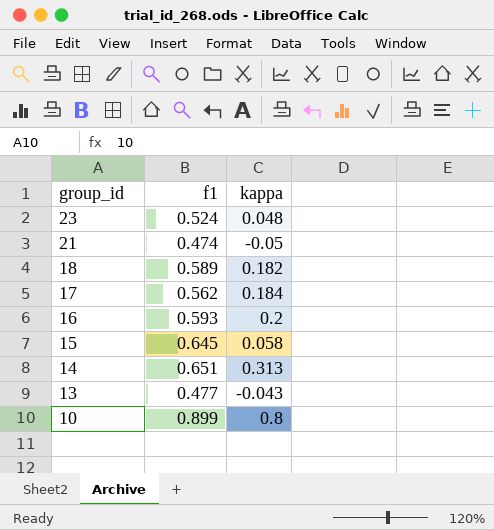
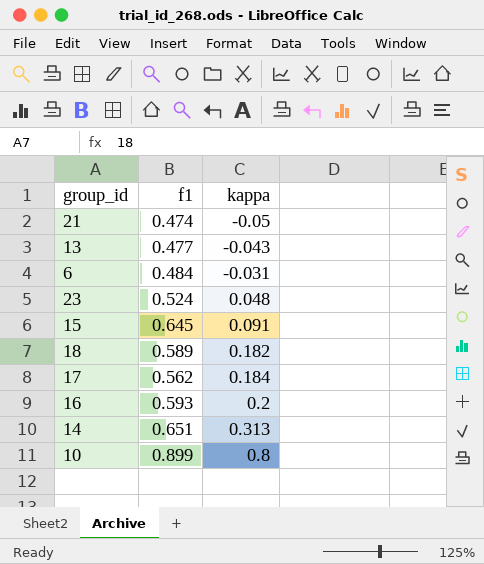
row order: group_id descending -> kappa ascending
row 6: none -> 0.484 | -0.031
15 | kappa: 0.058 -> 0.091

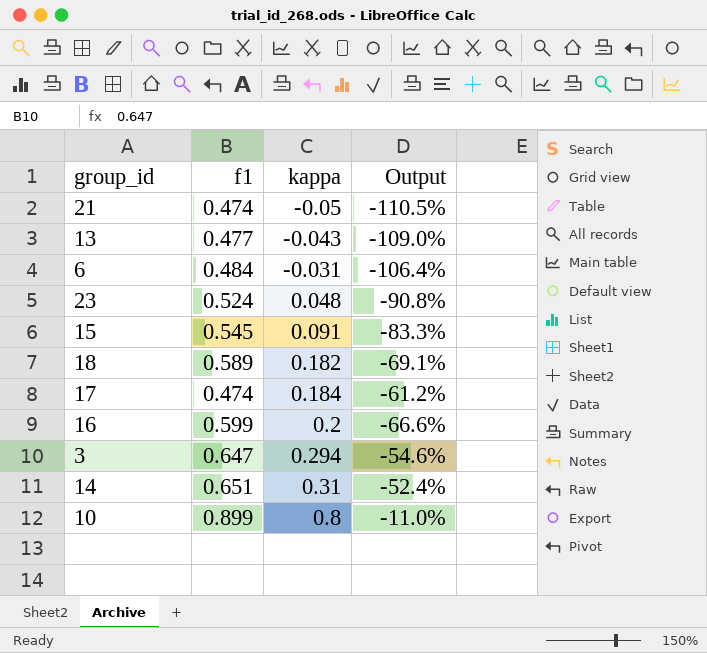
column Output | formula: none -> ([kappa] - [f1]) / [f1]
15 | f1: 0.645 -> 0.545
17 | f1: 0.562 -> 0.474
16 | f1: 0.593 -> 0.599
row 3: none -> 0.647 | 0.294 | -54.6%
14 | kappa: 0.313 -> 0.31

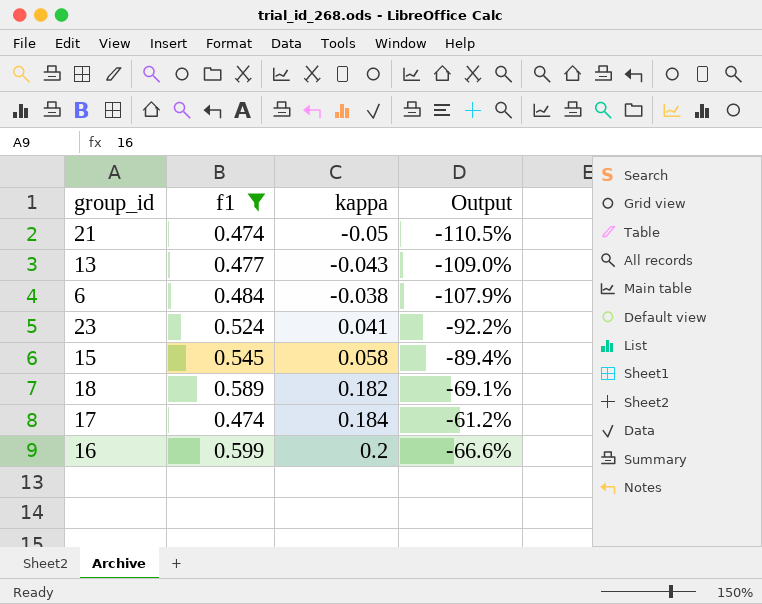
filter: none -> f1 <= 0.599
6 | kappa: -0.031 -> -0.038
6 | Output: -106.4% -> -107.9%
23 | kappa: 0.048 -> 0.041
23 | Output: -90.8% -> -92.2%
15 | kappa: 0.091 -> 0.058
15 | Output: -83.3% -> -89.4%

